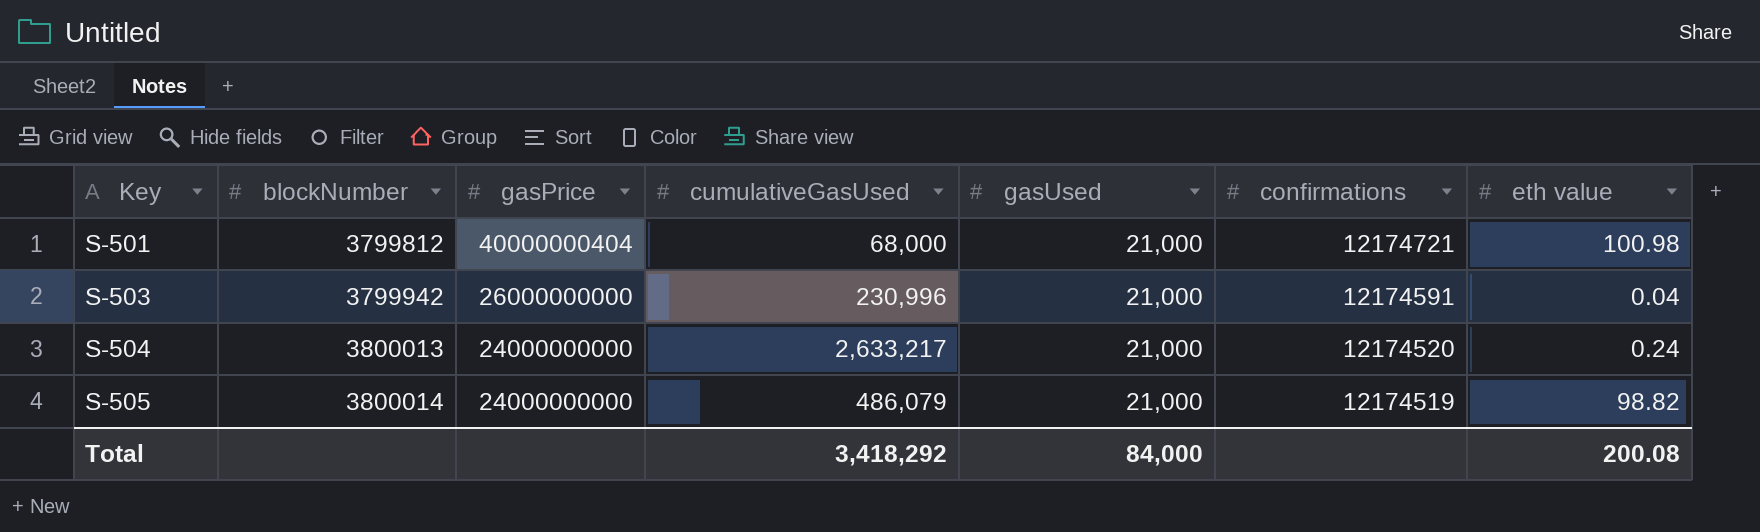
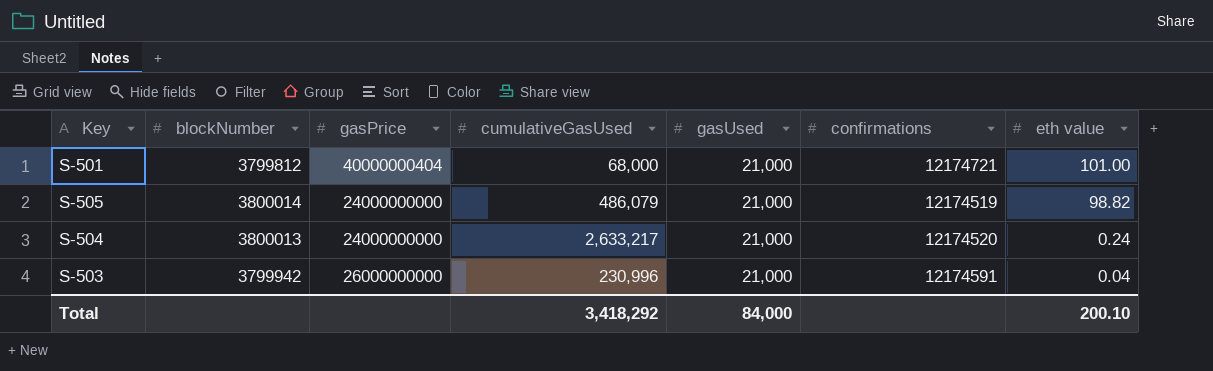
row order: Key ascending -> eth value descending
S-501 | eth value: 100.98 -> 101.00
Total | eth value: 200.08 -> 200.10

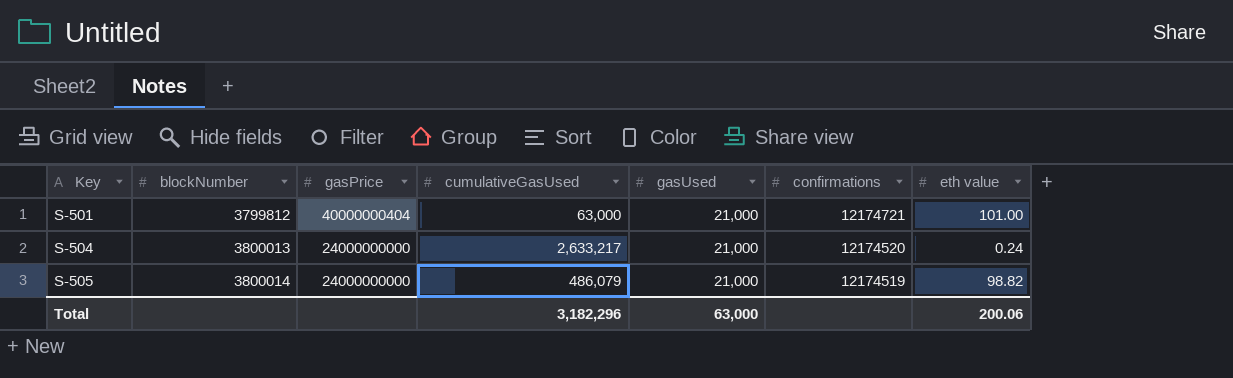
row order: eth value descending -> Key ascending
row S-503: 3799942 | 26000000000 | 230,996 | 21,000 | 12174591 | 0.04 -> none
S-501 | cumulativeGasUsed: 68,000 -> 63,000
Total | cumulativeGasUsed: 3,418,292 -> 3,182,296
Total | gasUsed: 84,000 -> 63,000
Total | eth value: 200.10 -> 200.06

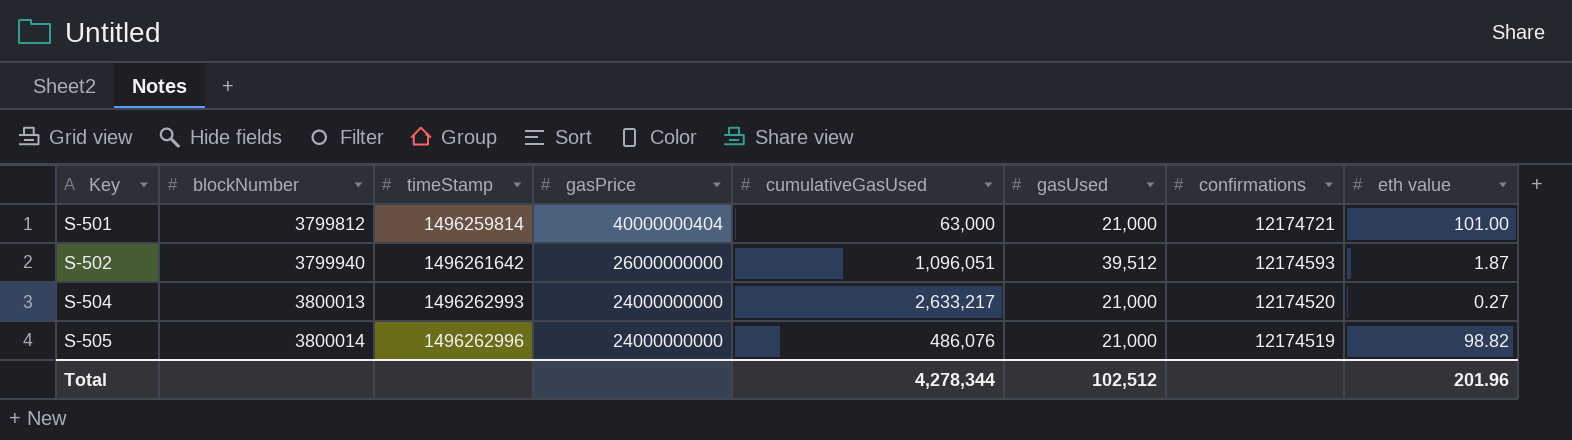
column timeStamp | position: none -> 3
row S-502: none -> 3799940 | 1496261642 | 26000000000 | 1,096,051 | 39,512 | 12174593 | 1.87
S-504 | eth value: 0.24 -> 0.27
S-505 | cumulativeGasUsed: 486,079 -> 486,076
Total | cumulativeGasUsed: 3,182,296 -> 4,278,344
Total | gasUsed: 63,000 -> 102,512
Total | eth value: 200.06 -> 201.96

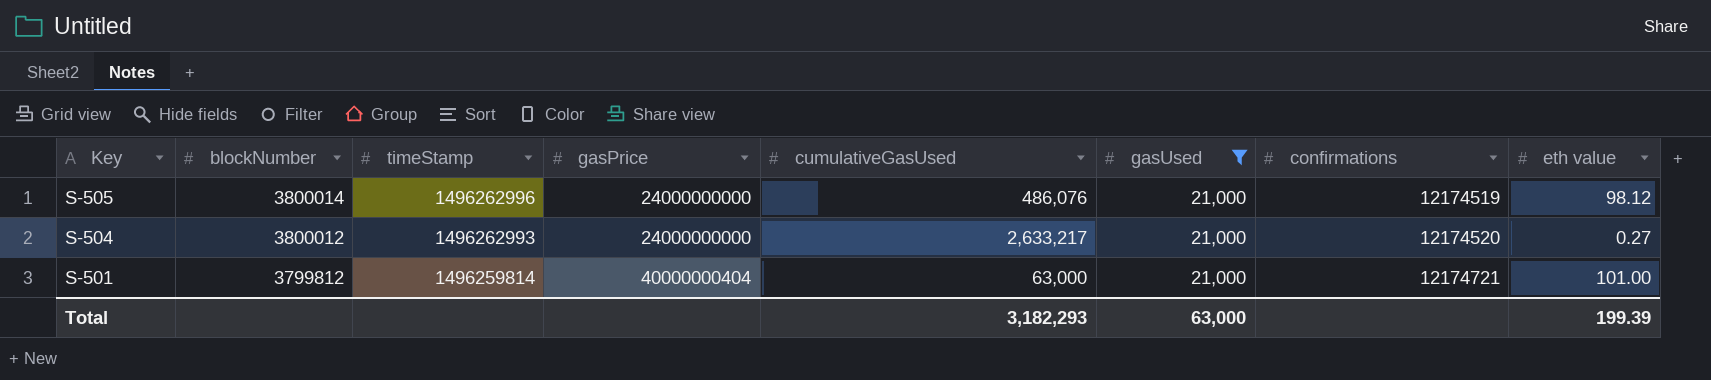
filter: none -> gasUsed = 21,000
row order: Key ascending -> Key descending
S-505 | eth value: 98.82 -> 98.12
S-504 | blockNumber: 3800013 -> 3800012
Total | cumulativeGasUsed: 4,278,344 -> 3,182,293
Total | gasUsed: 102,512 -> 63,000
Total | eth value: 201.96 -> 199.39

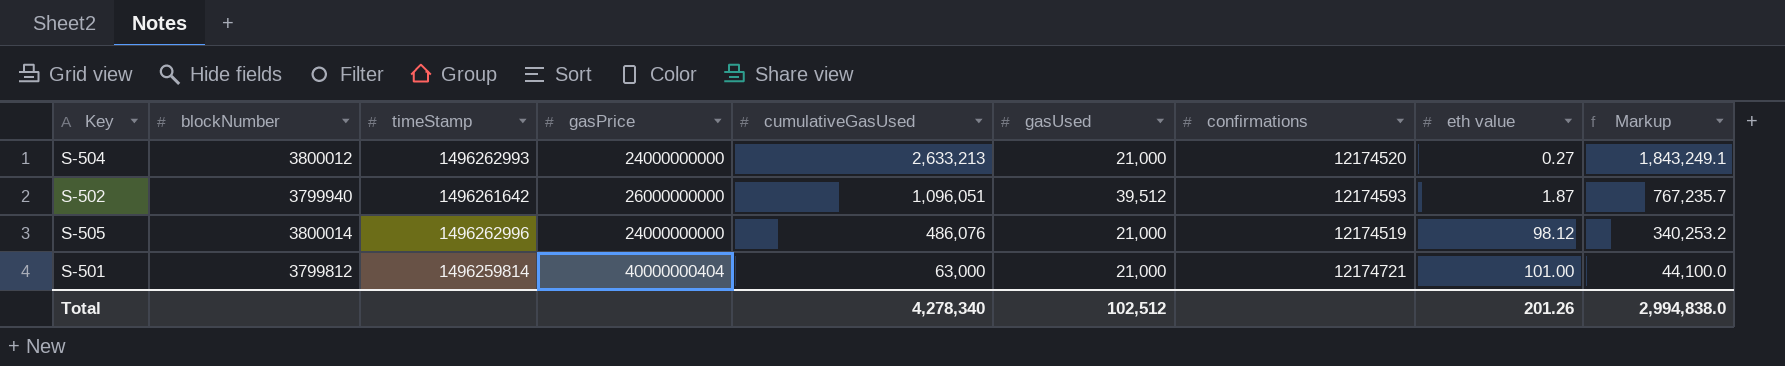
filter: gasUsed = 21,000 -> none
row order: Key descending -> cumulativeGasUsed descending
column Markup | formula: none -> [cumulativeGasUsed] * 0.7
S-504 | cumulativeGasUsed: 2,633,217 -> 2,633,213
Total | cumulativeGasUsed: 3,182,293 -> 4,278,340
Total | gasUsed: 63,000 -> 102,512
Total | eth value: 199.39 -> 201.26

